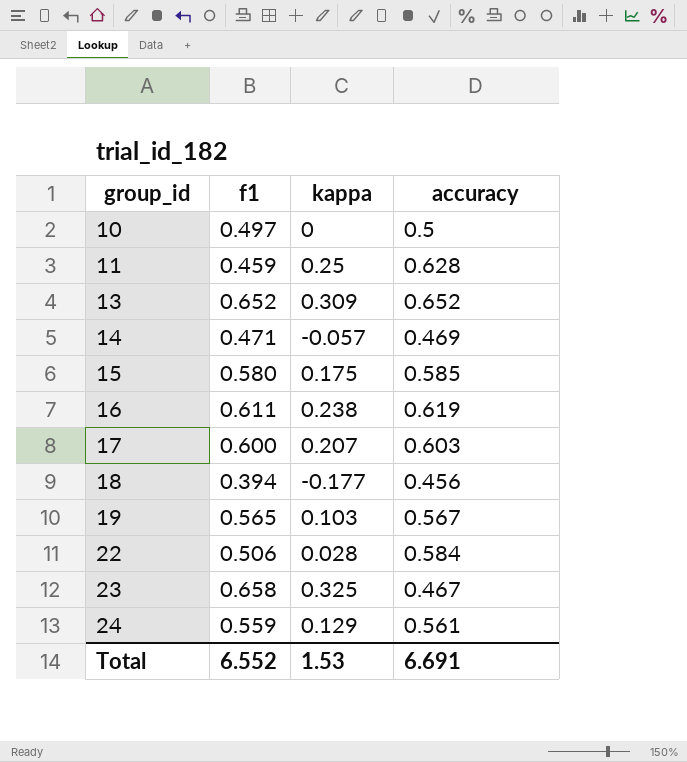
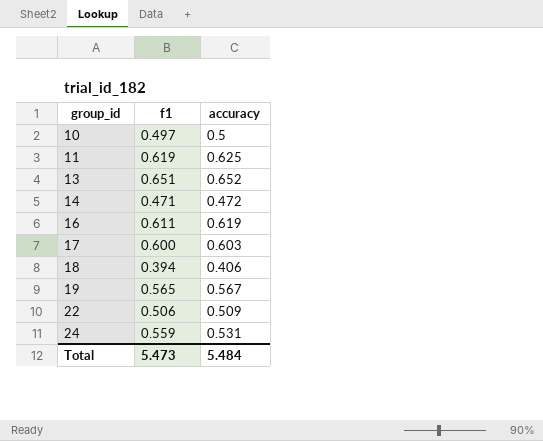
column kappa | position: 3 -> none
row 15: 0.580 | 0.175 | 0.585 -> none
row 23: 0.658 | 0.325 | 0.467 -> none
11 | f1: 0.459 -> 0.619
11 | accuracy: 0.628 -> 0.625
13 | f1: 0.652 -> 0.651
14 | accuracy: 0.469 -> 0.472
18 | accuracy: 0.456 -> 0.406
22 | accuracy: 0.584 -> 0.509
24 | accuracy: 0.561 -> 0.531
Total | f1: 6.552 -> 5.473
Total | accuracy: 6.691 -> 5.484

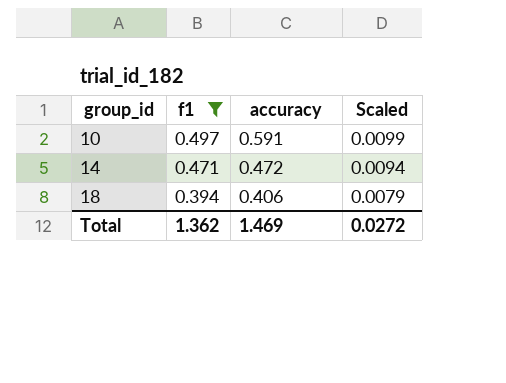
filter: none -> f1 <= 0.497
column Scaled | formula: none -> [f1] * 0.02
10 | accuracy: 0.5 -> 0.591
Total | f1: 5.473 -> 1.362
Total | accuracy: 5.484 -> 1.469

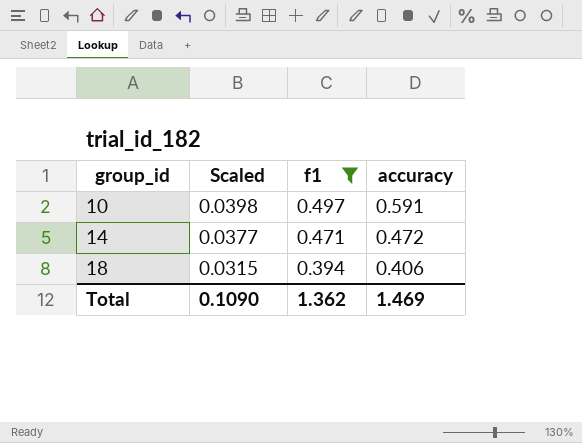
column Scaled | formula: [f1] * 0.02 -> [f1] * 0.08
column Scaled | position: 4 -> 2
Total | Scaled: 0.0272 -> 0.1090

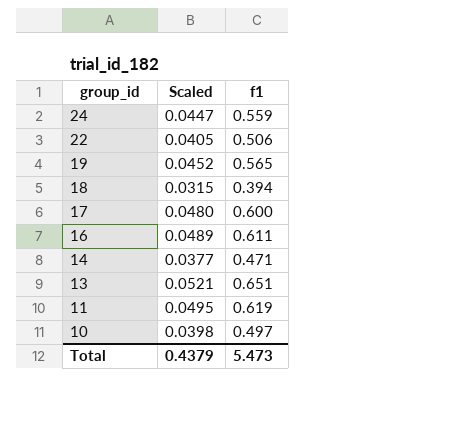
filter: f1 <= 0.497 -> none
row order: group_id ascending -> group_id descending
column accuracy | position: 4 -> none
Total | Scaled: 0.1090 -> 0.4379
Total | f1: 1.362 -> 5.473

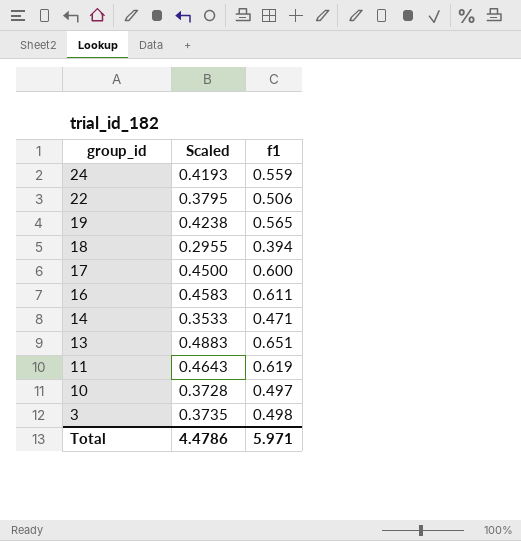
column Scaled | formula: [f1] * 0.08 -> [f1] * 0.75
row 3: none -> 0.3735 | 0.498
Total | Scaled: 0.4379 -> 4.4786
Total | f1: 5.473 -> 5.971

